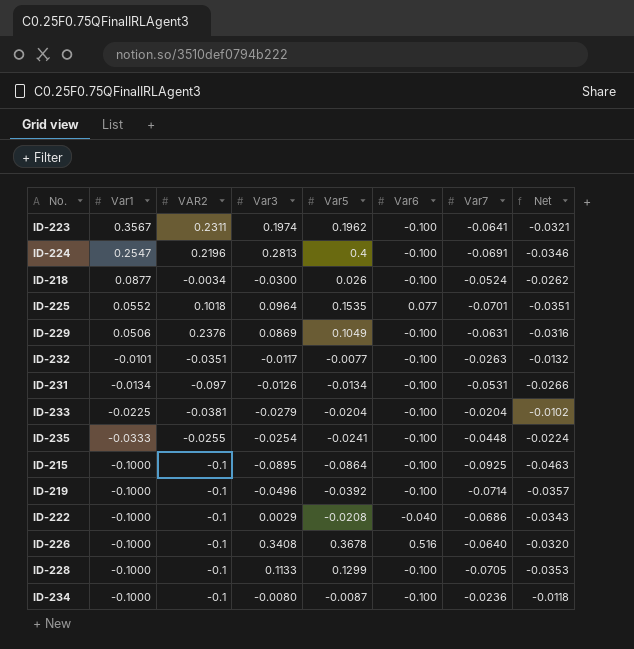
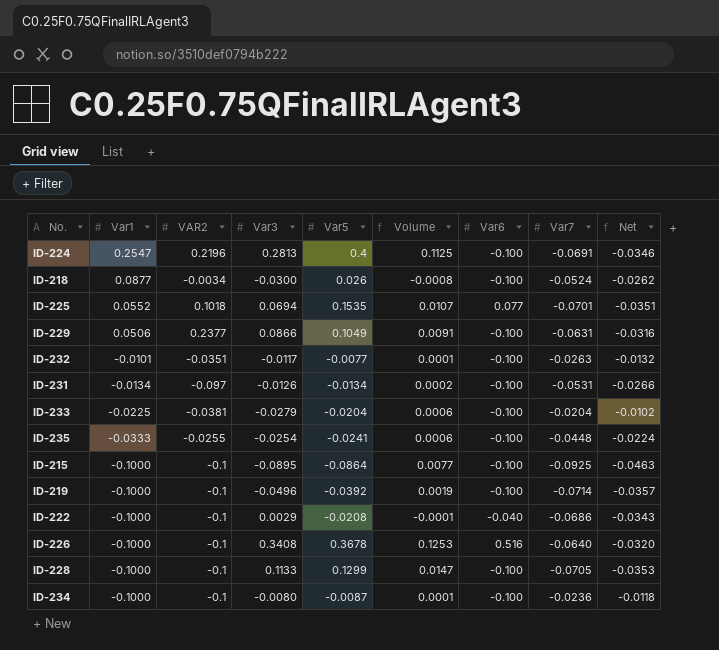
column Volume | formula: none -> [Var3] * [Var5]
row ID-223: 0.3567 | 0.2311 | 0.1974 | 0.1962 | -0.100 | -0.0641 | -0.0321 -> none
ID-225 | Var3: 0.0964 -> 0.0694
ID-229 | VAR2: 0.2376 -> 0.2377
ID-229 | Var3: 0.0869 -> 0.0866

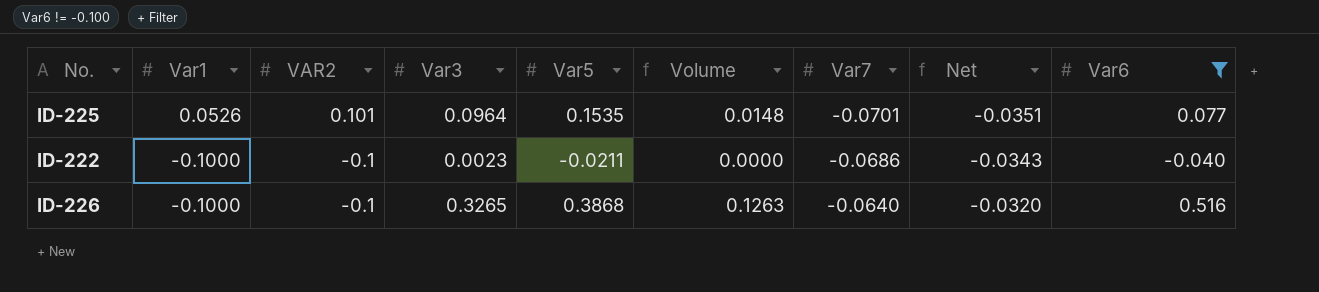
filter: none -> Var6 != -0.100
column Var6 | position: 7 -> 9
ID-225 | Var1: 0.0552 -> 0.0526
ID-225 | VAR2: 0.1018 -> 0.101
ID-225 | Var3: 0.0694 -> 0.0964
ID-225 | Volume: 0.0107 -> 0.0148
ID-222 | Var3: 0.0029 -> 0.0023
ID-222 | Var5: -0.0208 -> -0.0211
ID-222 | Volume: -0.0001 -> 0.0000
ID-226 | Var3: 0.3408 -> 0.3265
ID-226 | Var5: 0.3678 -> 0.3868
ID-226 | Volume: 0.1253 -> 0.1263

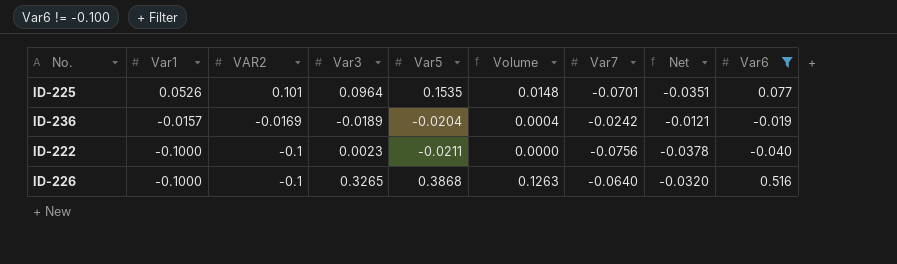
row ID-236: none -> -0.0157 | -0.0169 | -0.0189 | -0.0204 | 0.0004 | -0.0242 | -0.0121 | -0.019
ID-222 | Var7: -0.0686 -> -0.0756
ID-222 | Net: -0.0343 -> -0.0378

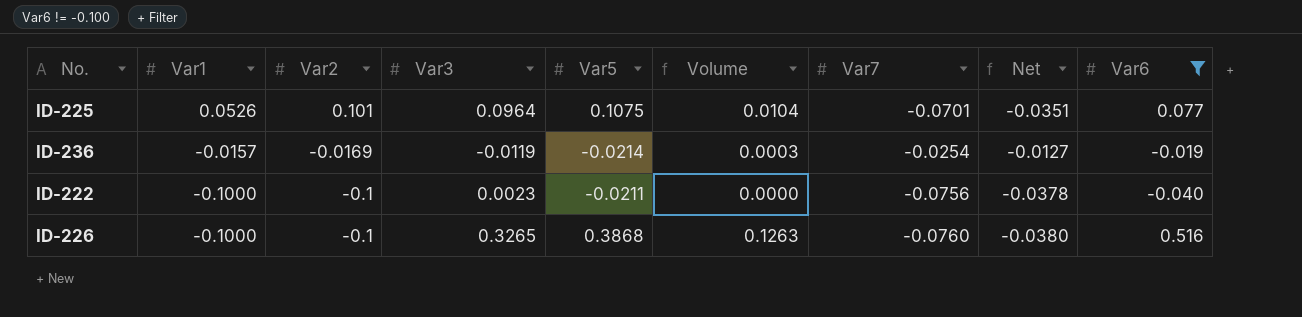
column name: VAR2 -> Var2
ID-225 | Var5: 0.1535 -> 0.1075
ID-225 | Volume: 0.0148 -> 0.0104
ID-236 | Var3: -0.0189 -> -0.0119
ID-236 | Var5: -0.0204 -> -0.0214
ID-236 | Volume: 0.0004 -> 0.0003
ID-236 | Var7: -0.0242 -> -0.0254
ID-236 | Net: -0.0121 -> -0.0127
ID-226 | Var7: -0.0640 -> -0.0760
ID-226 | Net: -0.0320 -> -0.0380

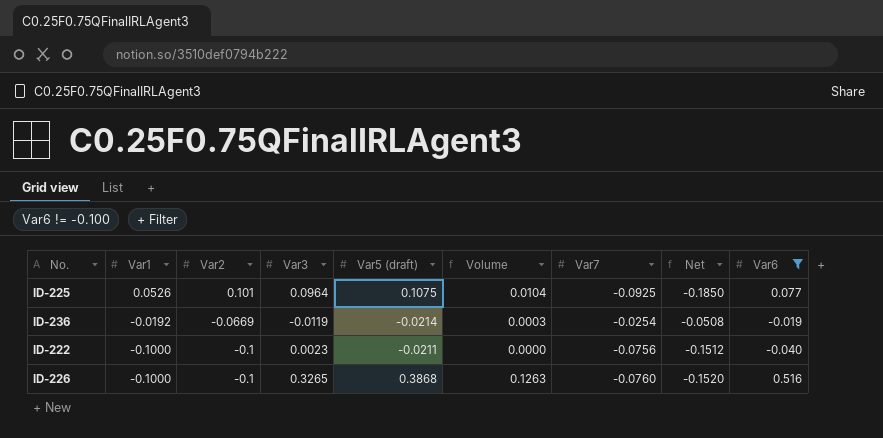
column name: Var5 -> Var5 (draft)
column Net | formula: [Var7] * 0.5 -> [Var7] * 2
ID-225 | Var7: -0.0701 -> -0.0925
ID-236 | Var1: -0.0157 -> -0.0192
ID-236 | Var2: -0.0169 -> -0.0669

